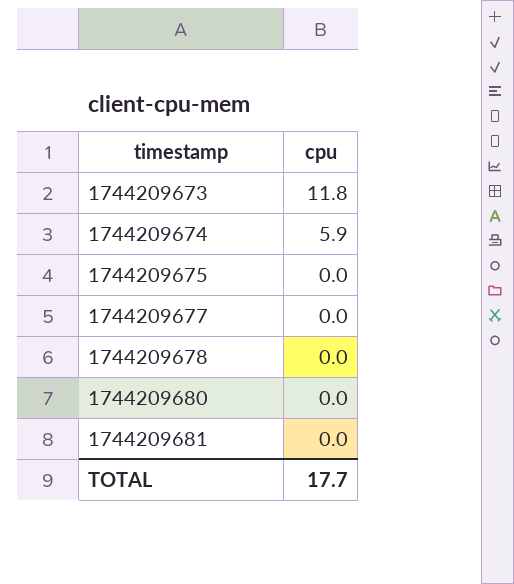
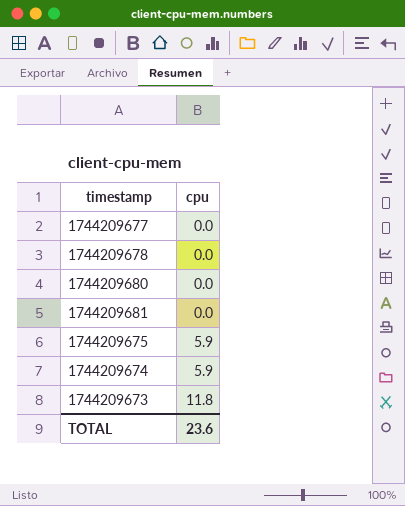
row order: timestamp ascending -> cpu ascending
1744209675 | cpu: 0.0 -> 5.9
TOTAL | cpu: 17.7 -> 23.6

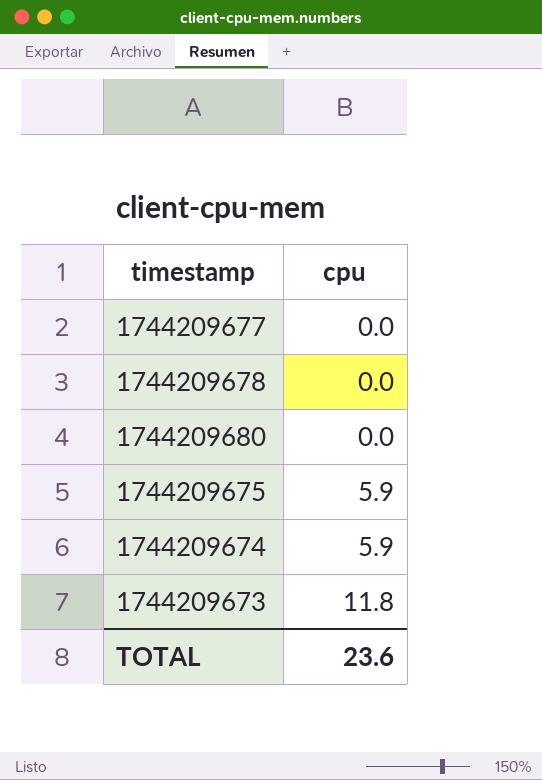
row 1744209681: 0.0 -> none

